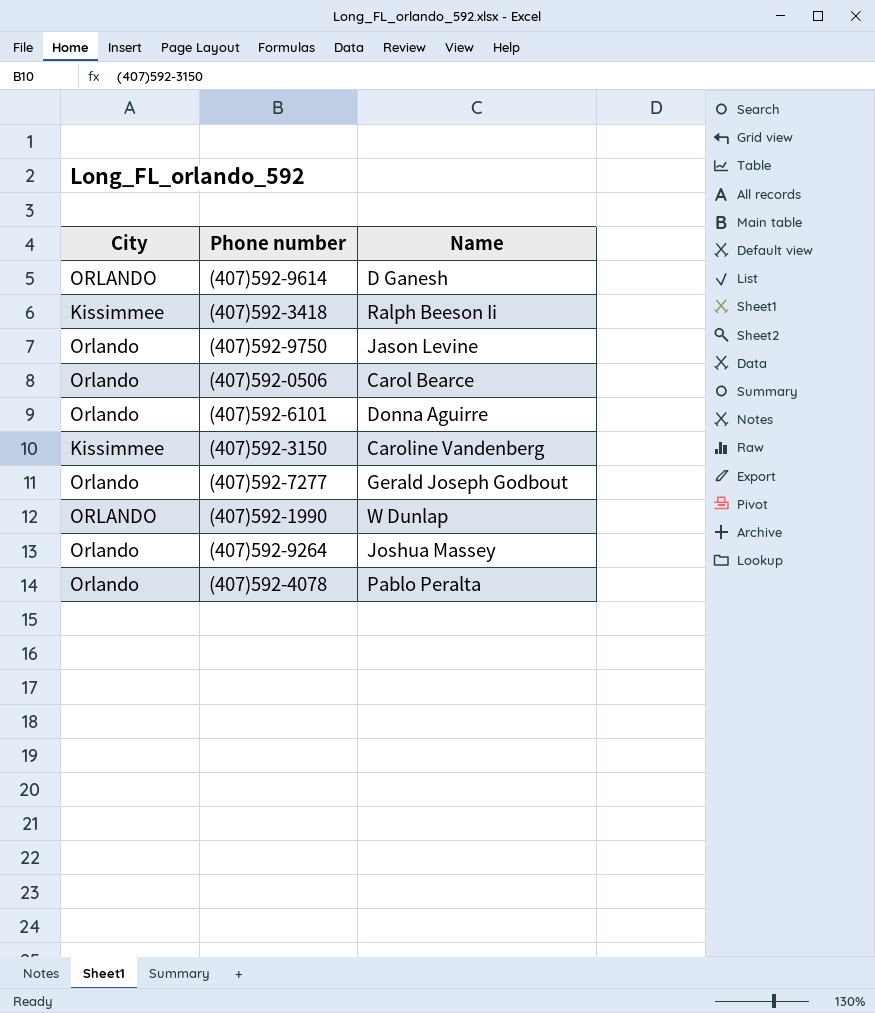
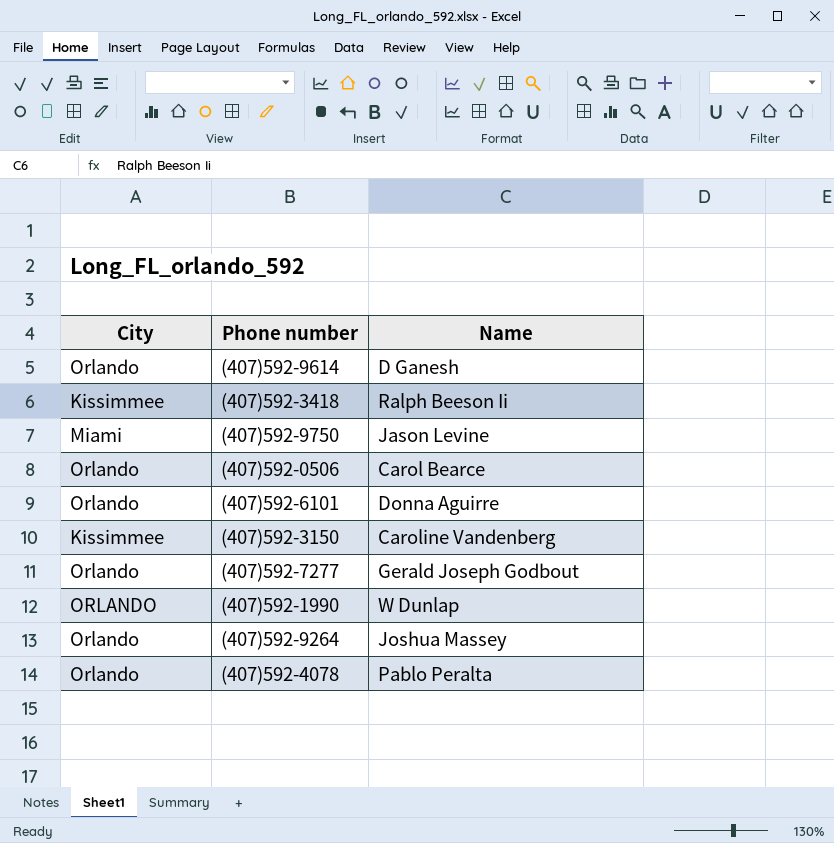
(407)592-9614 | City: ORLANDO -> Orlando
(407)592-9750 | City: Orlando -> Miami

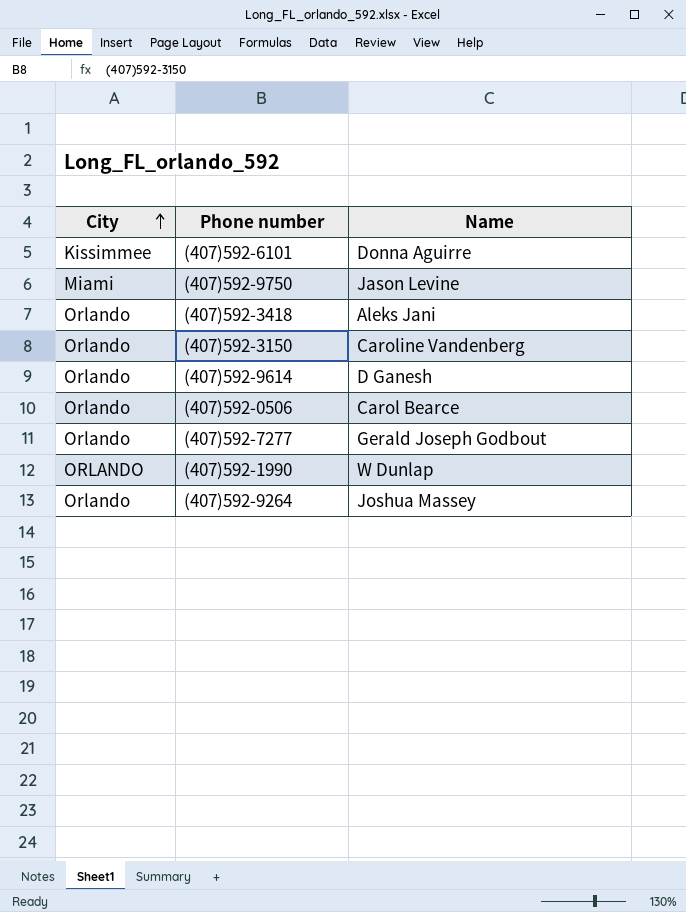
row order: none -> City ascending
row (407)592-4078: Orlando | Pablo Peralta -> none
(407)592-6101 | City: Orlando -> Kissimmee
(407)592-3418 | City: Kissimmee -> Orlando
(407)592-3418 | Name: Ralph Beeson Ii -> Aleks Jani
(407)592-3150 | City: Kissimmee -> Orlando

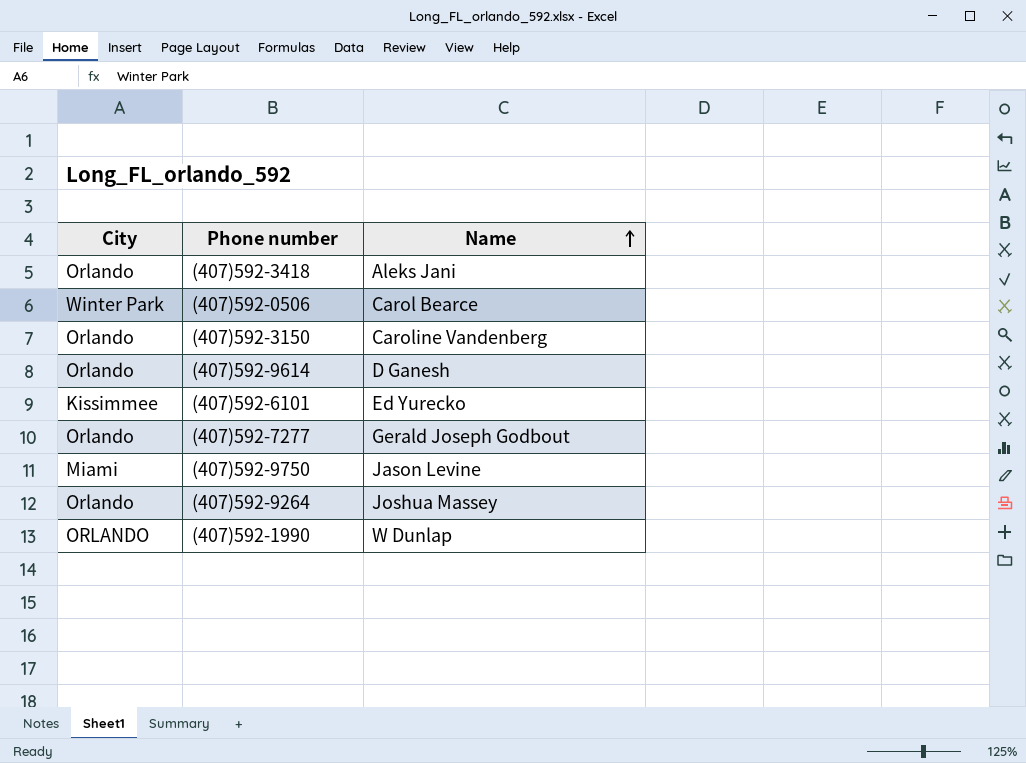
row order: City ascending -> Name ascending
(407)592-0506 | City: Orlando -> Winter Park
(407)592-6101 | Name: Donna Aguirre -> Ed Yurecko

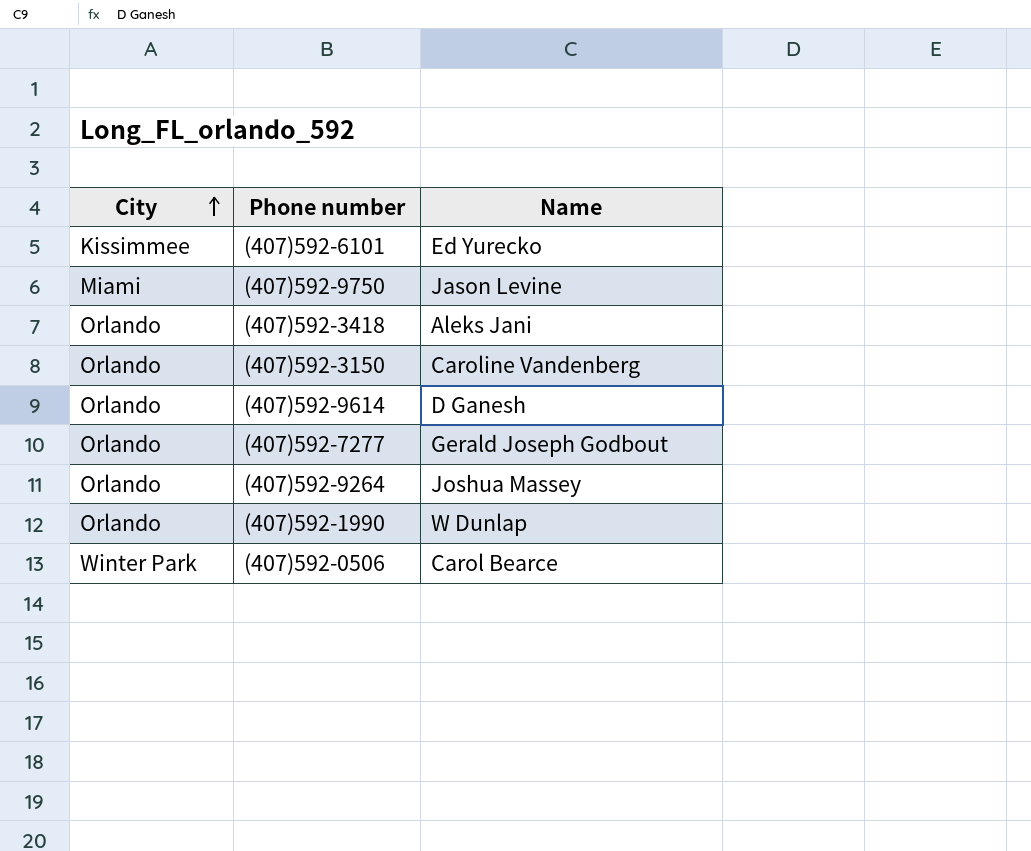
row order: Name ascending -> City ascending
(407)592-1990 | City: ORLANDO -> Orlando

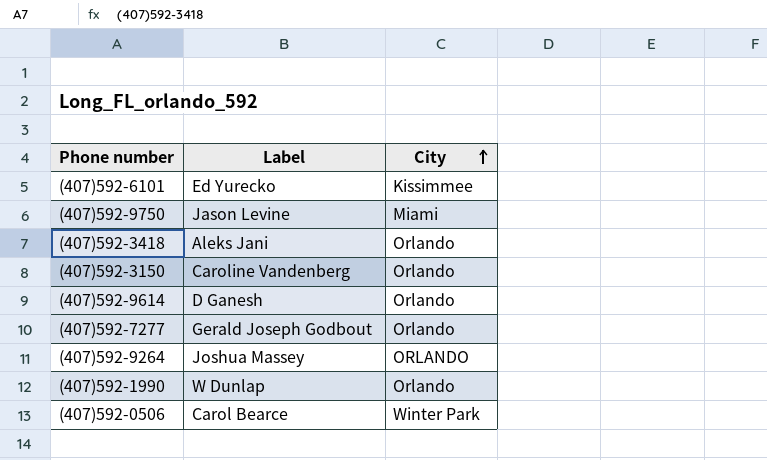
column name: Name -> Label
column City | position: 1 -> 3
(407)592-9264 | City: Orlando -> ORLANDO

